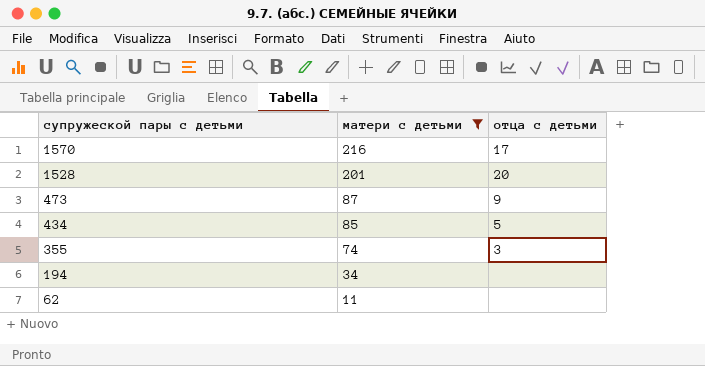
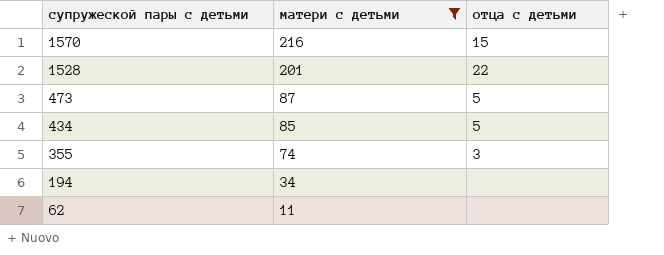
1570 | отца с детьми: 17 -> 15
1528 | отца с детьми: 20 -> 22
473 | отца с детьми: 9 -> 5

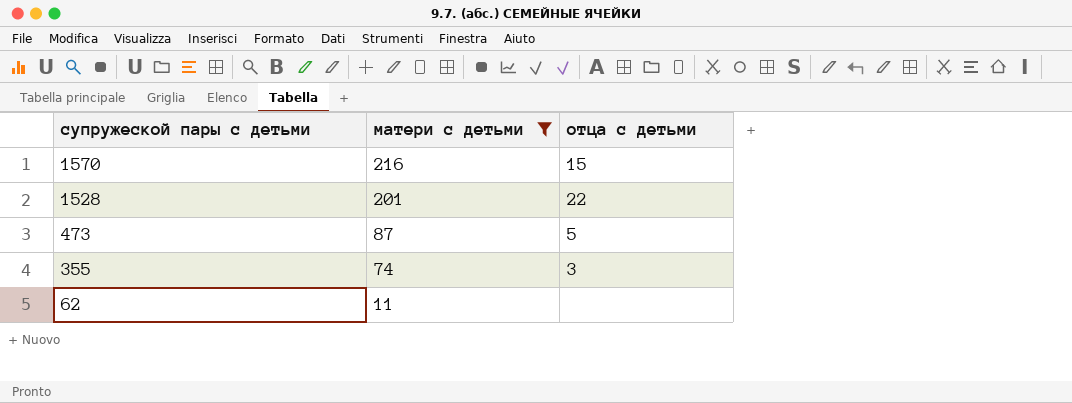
row 434: 85 | 5 -> none
row 194: 34 | none -> none

